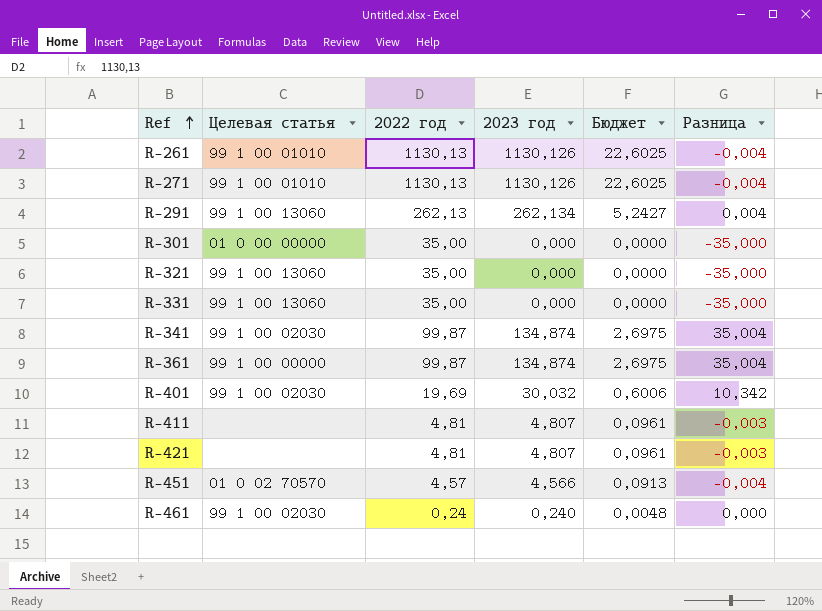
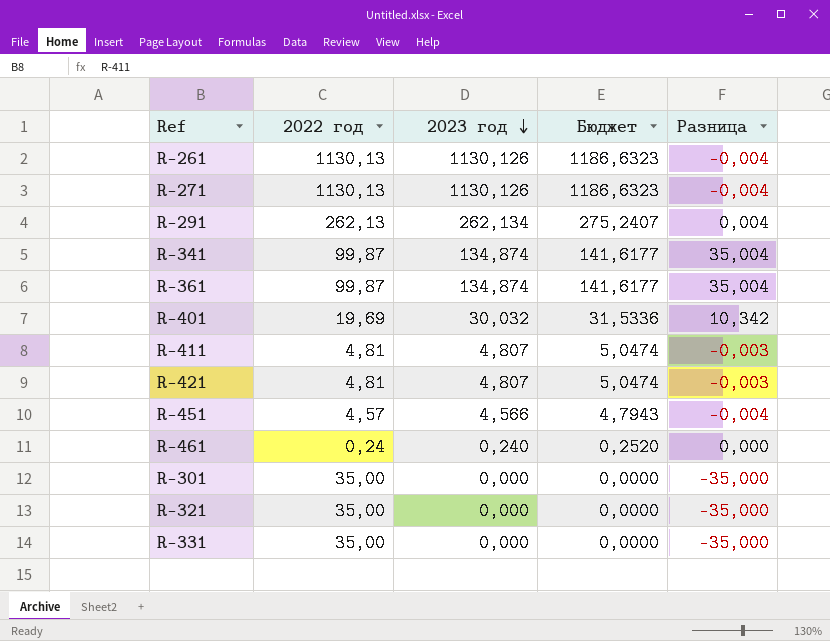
row order: Ref ascending -> 2023 год descending
column Целевая статья | position: 2 -> none
column Бюджет | formula: [2023 год] * 0,02 -> [2023 год] * 1,05

